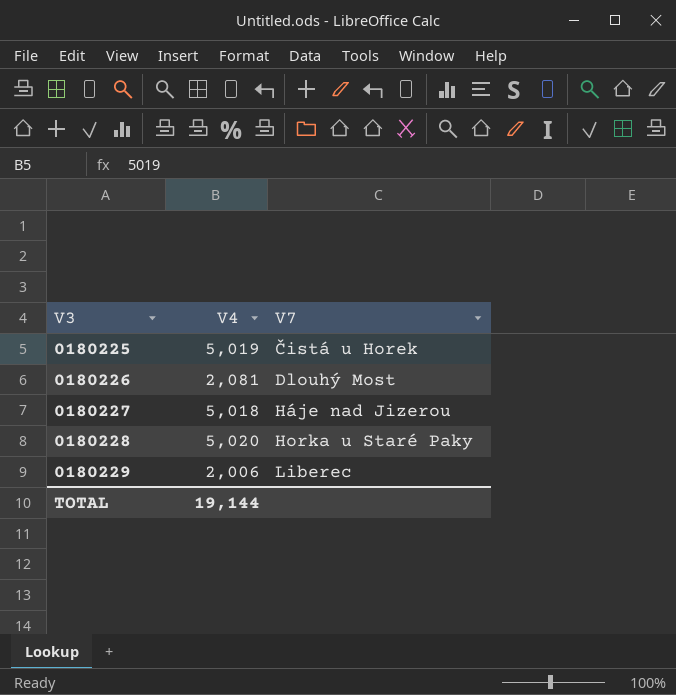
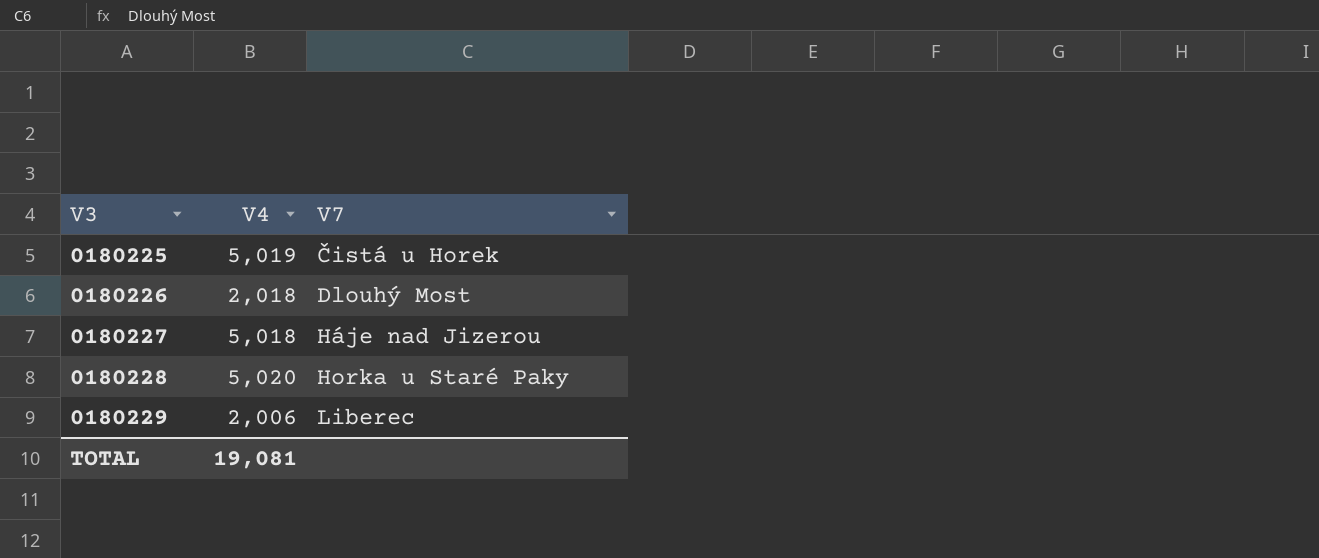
0180226 | V4: 2,081 -> 2,018
TOTAL | V4: 19,144 -> 19,081

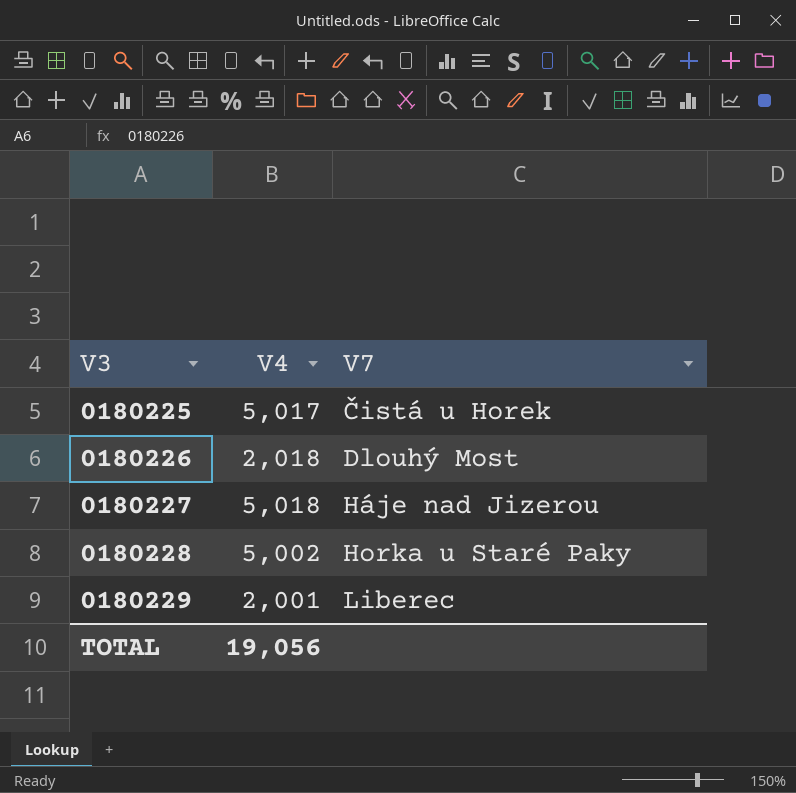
0180225 | V4: 5,019 -> 5,017
0180228 | V4: 5,020 -> 5,002
0180229 | V4: 2,006 -> 2,001
TOTAL | V4: 19,081 -> 19,056

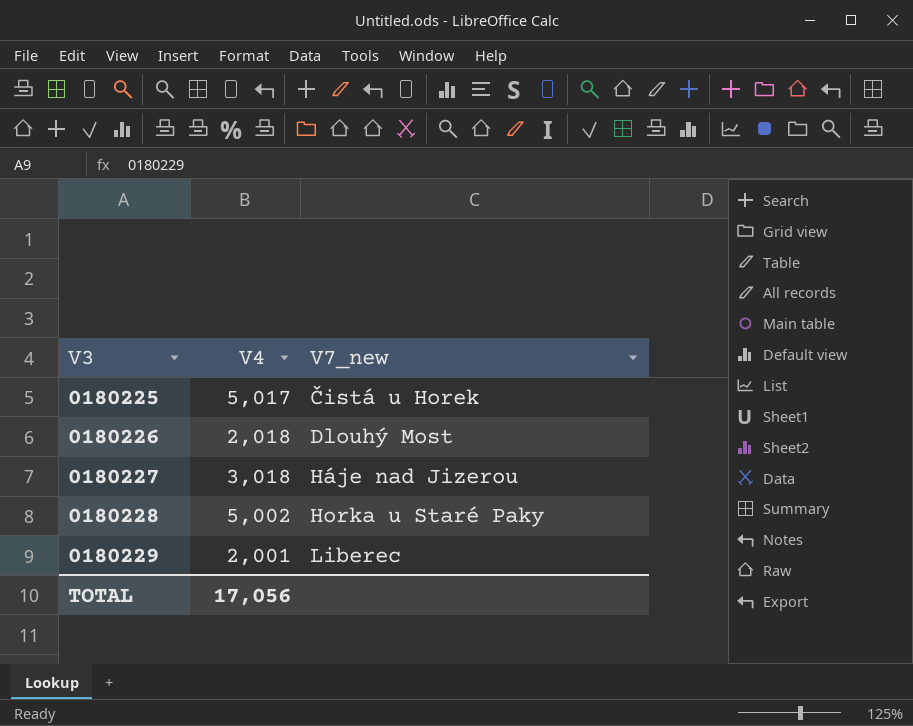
column name: V7 -> V7_new
0180227 | V4: 5,018 -> 3,018
TOTAL | V4: 19,056 -> 17,056

